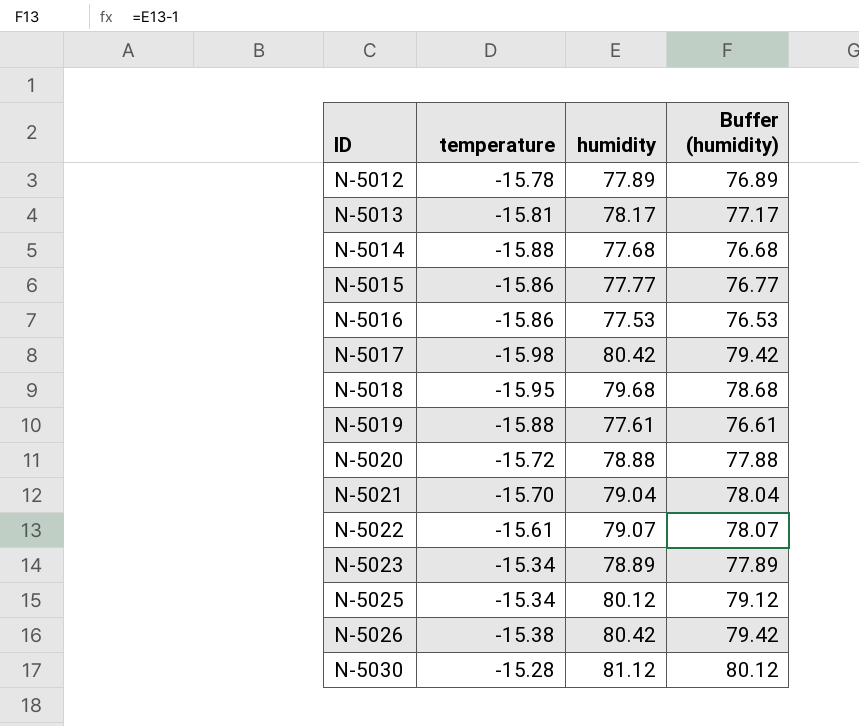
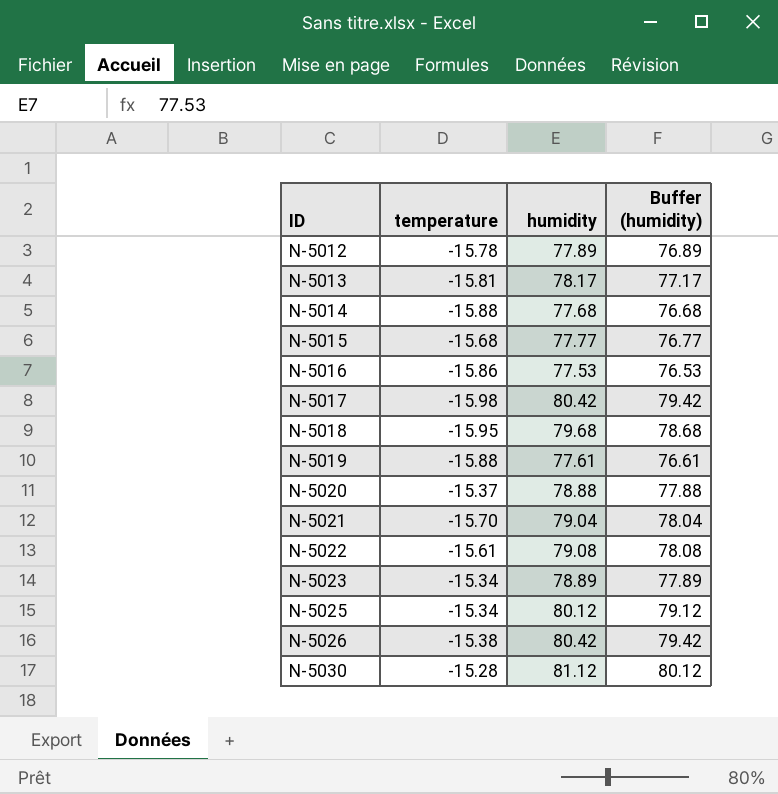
N-5015 | temperature: -15.86 -> -15.68
N-5020 | temperature: -15.72 -> -15.37
N-5022 | humidity: 79.07 -> 79.08
N-5022 | Buffer (humidity): 78.07 -> 78.08

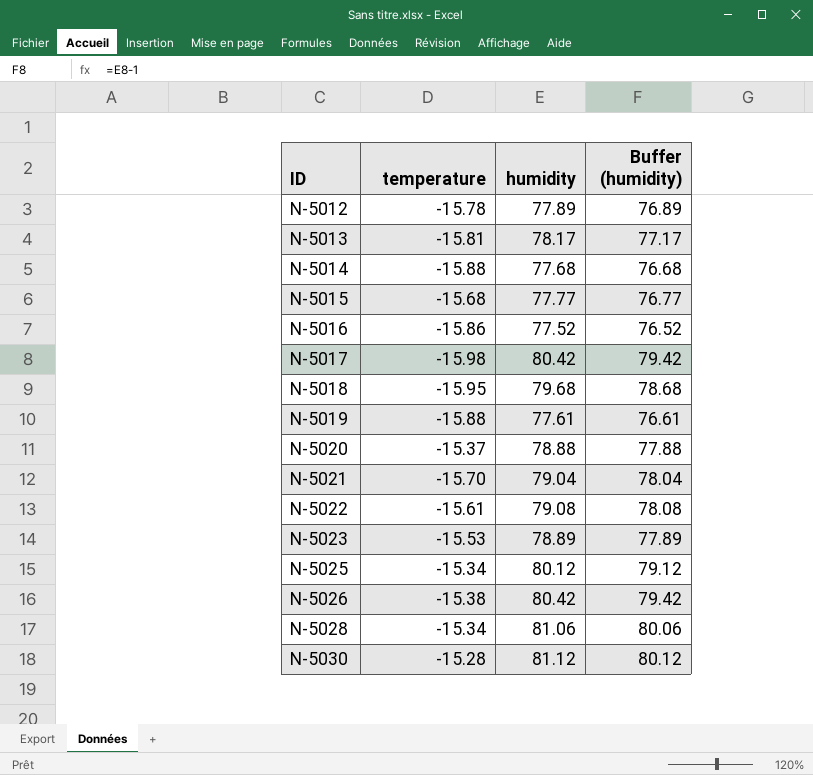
N-5016 | humidity: 77.53 -> 77.52
N-5016 | Buffer (humidity): 76.53 -> 76.52
N-5023 | temperature: -15.34 -> -15.53
row N-5028: none -> -15.34 | 81.06 | 80.06

